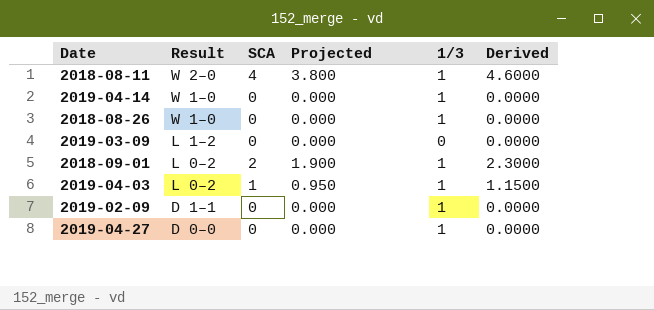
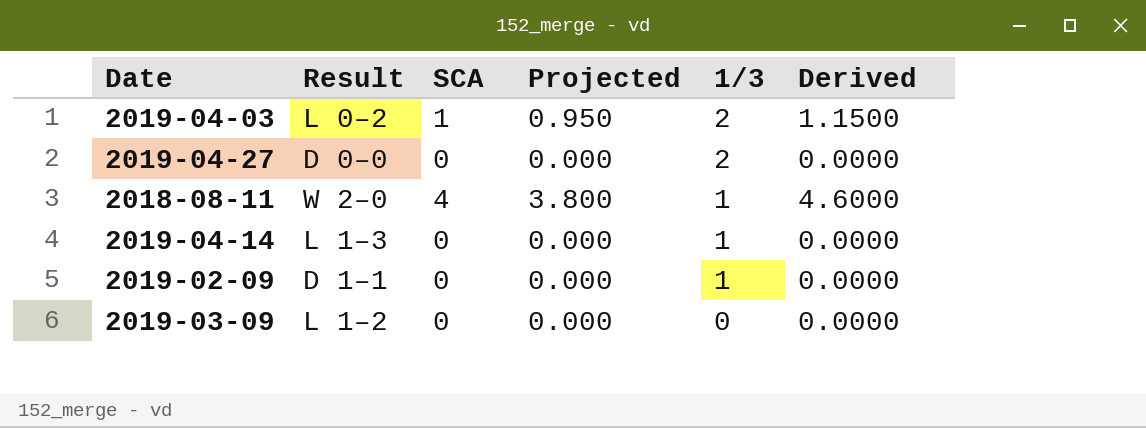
row order: Result descending -> 1/3 descending
row 2018-08-26: W 1–0 | 0 | 0.000 | 1 | 0.0000 -> none
row 2018-09-01: L 0–2 | 2 | 1.900 | 1 | 2.3000 -> none
2019-04-03 | 1/3: 1 -> 2
2019-04-27 | 1/3: 1 -> 2
2019-04-14 | Result: W 1–0 -> L 1–3

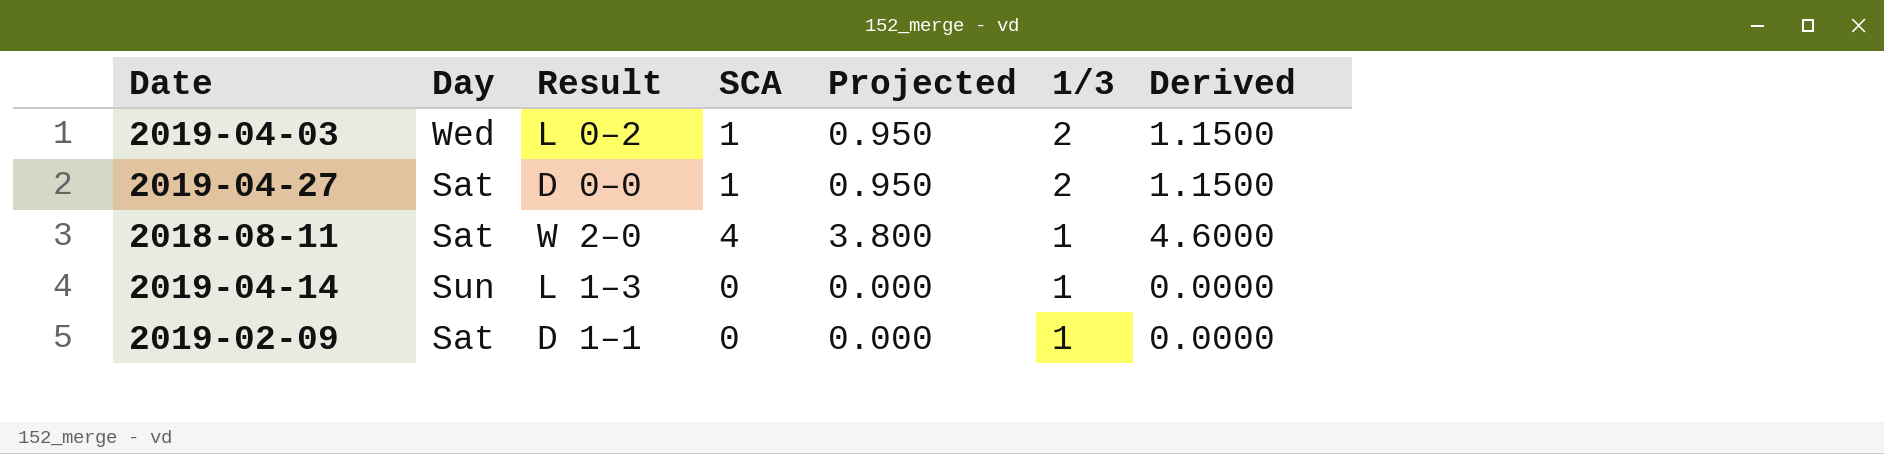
column Day | position: none -> 2
row 2019-03-09: L 1–2 | 0 | 0.000 | 0 | 0.0000 -> none
2019-04-27 | SCA: 0 -> 1
2019-04-27 | Projected: 0.000 -> 0.950
2019-04-27 | Derived: 0.0000 -> 1.1500

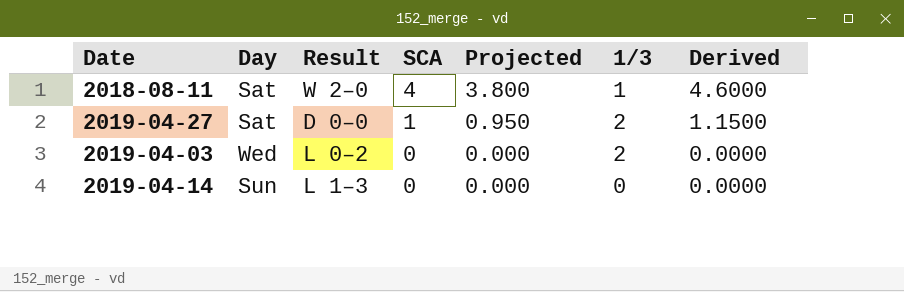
row order: 1/3 descending -> SCA descending
row 2019-02-09: Sat | D 1–1 | 0 | 0.000 | 1 | 0.0000 -> none
2019-04-03 | SCA: 1 -> 0
2019-04-03 | Projected: 0.950 -> 0.000
2019-04-03 | Derived: 1.1500 -> 0.0000
2019-04-14 | 1/3: 1 -> 0

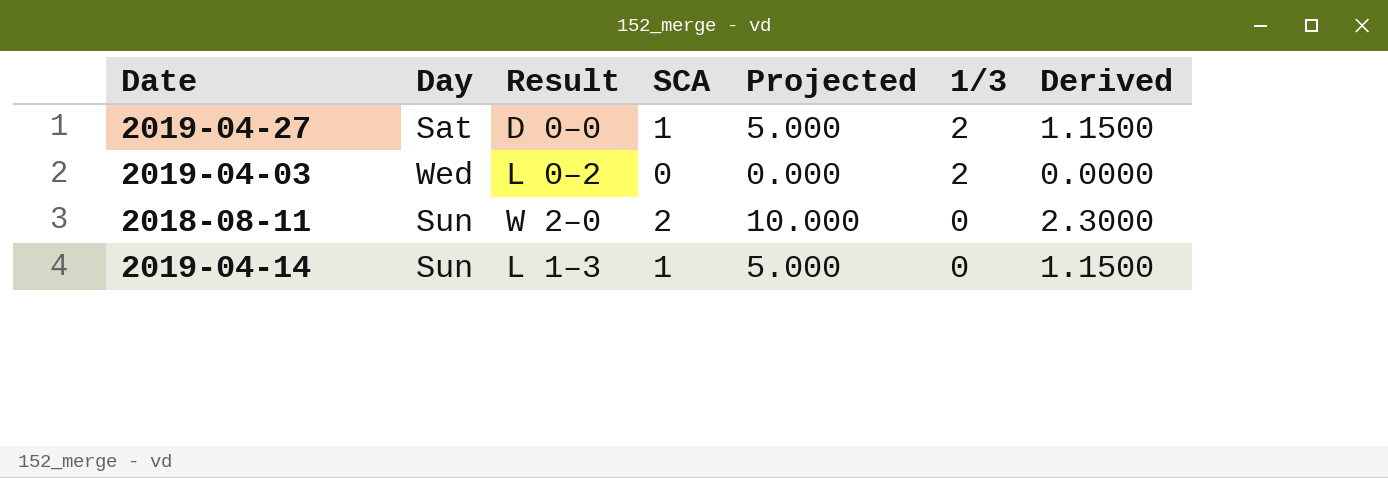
row order: SCA descending -> 1/3 descending
column Projected | formula: [SCA] * 0.95 -> [SCA] * 5
2018-08-11 | Day: Sat -> Sun
2018-08-11 | SCA: 4 -> 2
2018-08-11 | 1/3: 1 -> 0
2018-08-11 | Derived: 4.6000 -> 2.3000
2019-04-14 | SCA: 0 -> 1
2019-04-14 | Derived: 0.0000 -> 1.1500

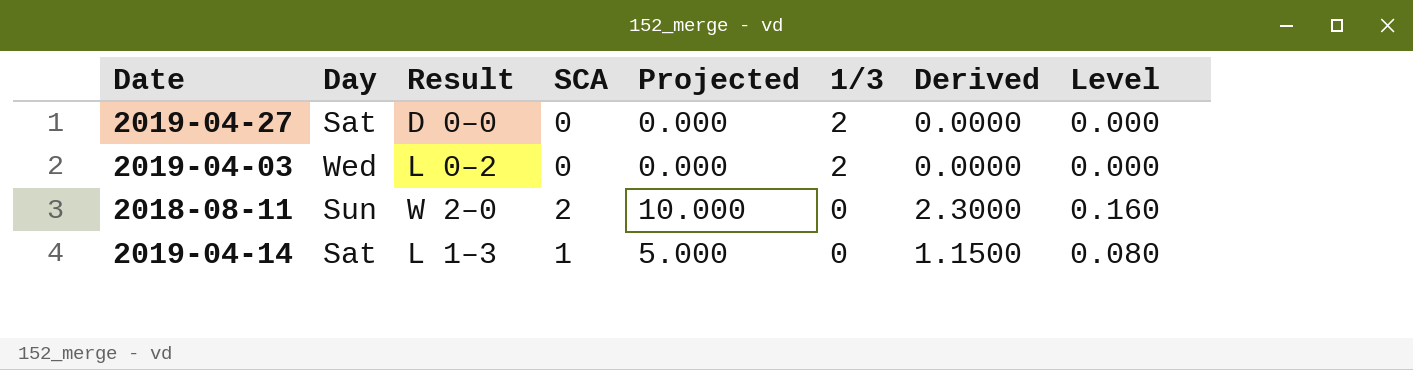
column Level | formula: none -> [SCA] * 0.08
2019-04-27 | SCA: 1 -> 0
2019-04-27 | Projected: 5.000 -> 0.000
2019-04-27 | Derived: 1.1500 -> 0.0000
2019-04-14 | Day: Sun -> Sat

